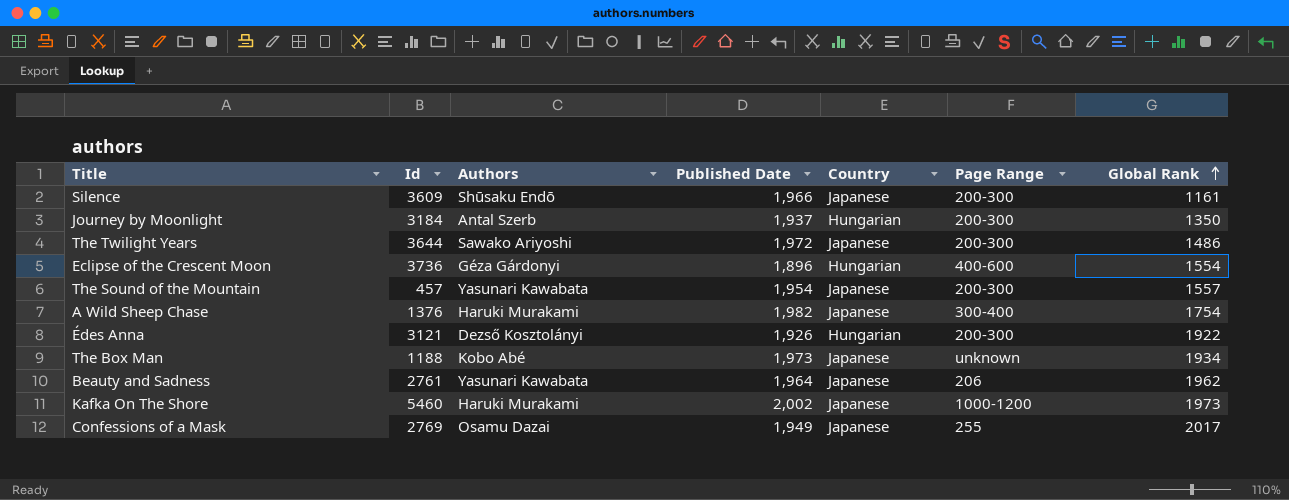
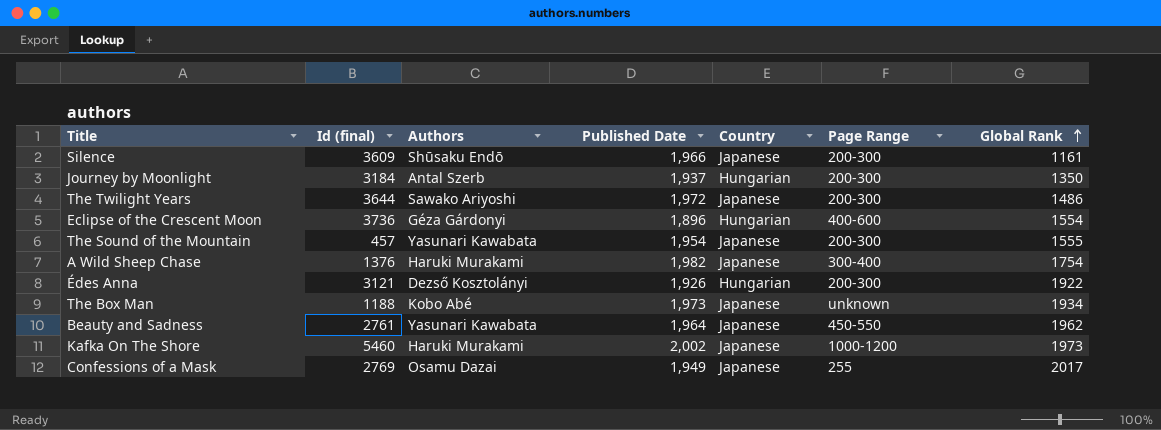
column name: Id -> Id (final)
The Sound of the Mountain | Global Rank: 1557 -> 1555
Beauty and Sadness | Page Range: 206 -> 450-550

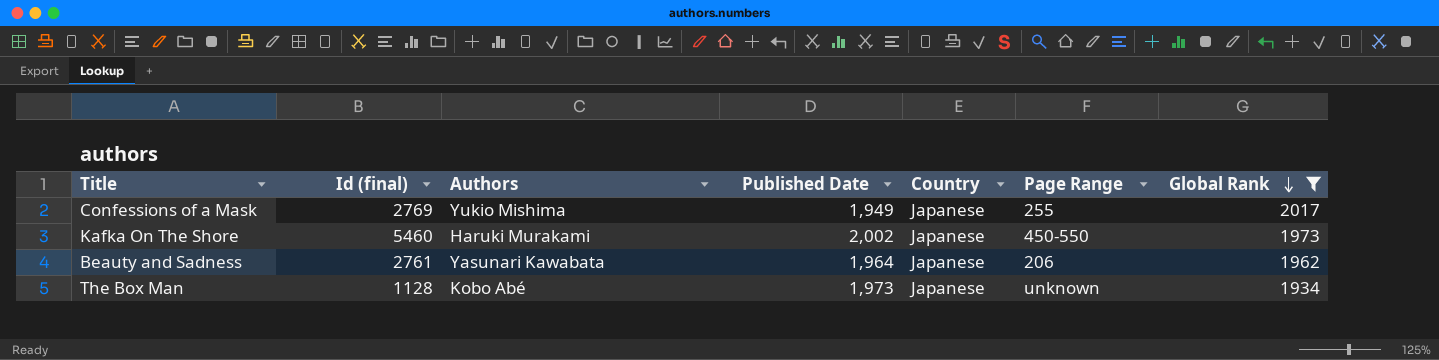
filter: none -> Global Rank >= 1934
row order: Global Rank ascending -> Global Rank descending
Confessions of a Mask | Authors: Osamu Dazai -> Yukio Mishima
Kafka On The Shore | Page Range: 1000-1200 -> 450-550
Beauty and Sadness | Page Range: 450-550 -> 206
The Box Man | Id (final): 1188 -> 1128

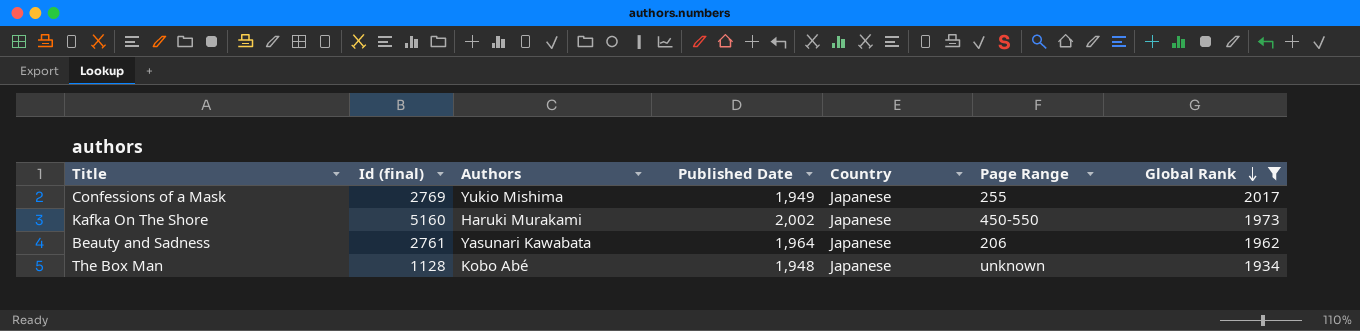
Kafka On The Shore | Id (final): 5460 -> 5160
The Box Man | Published Date: 1,973 -> 1,948

